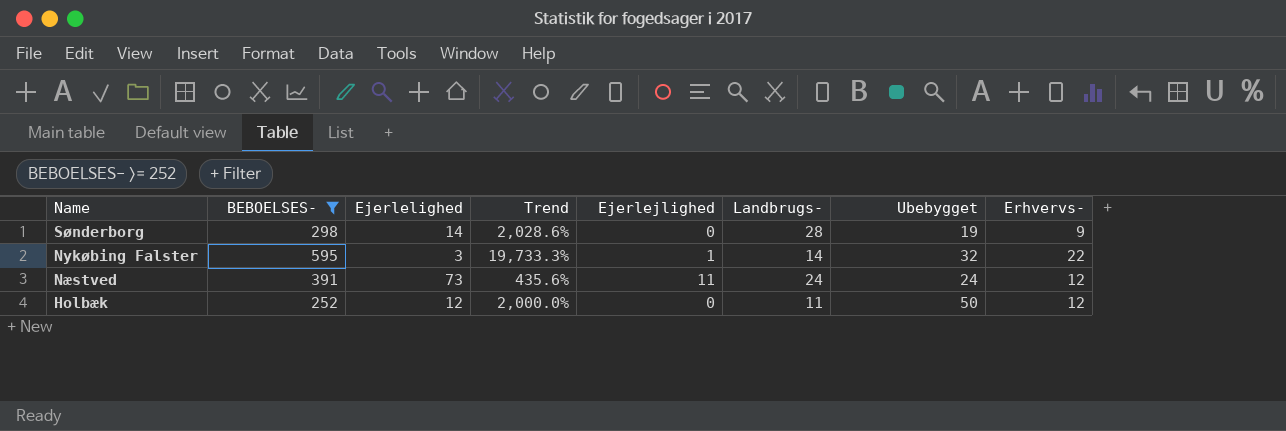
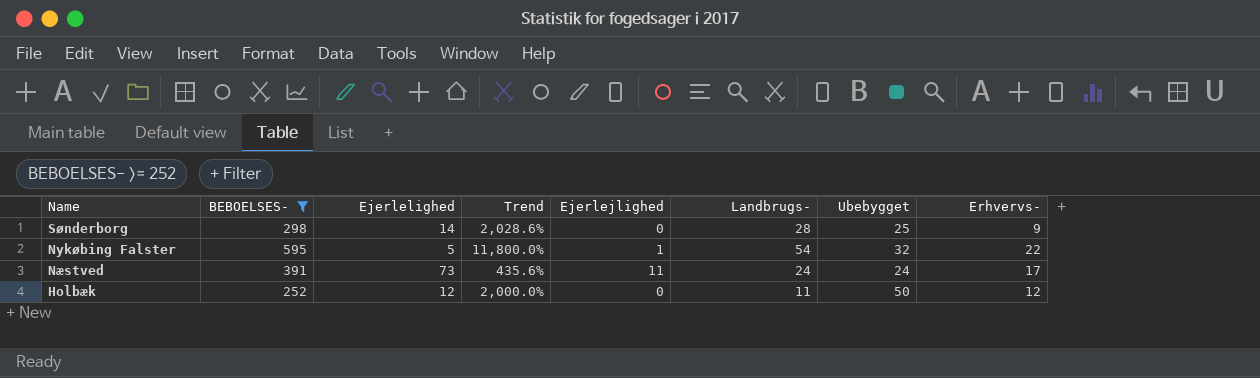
Sønderborg | Ubebygget: 19 -> 25
Nykøbing Falster | Ejerlelighed: 3 -> 5
Nykøbing Falster | Trend: 19,733.3% -> 11,800.0%
Nykøbing Falster | Landbrugs-: 14 -> 54
Næstved | Erhvervs-: 12 -> 17

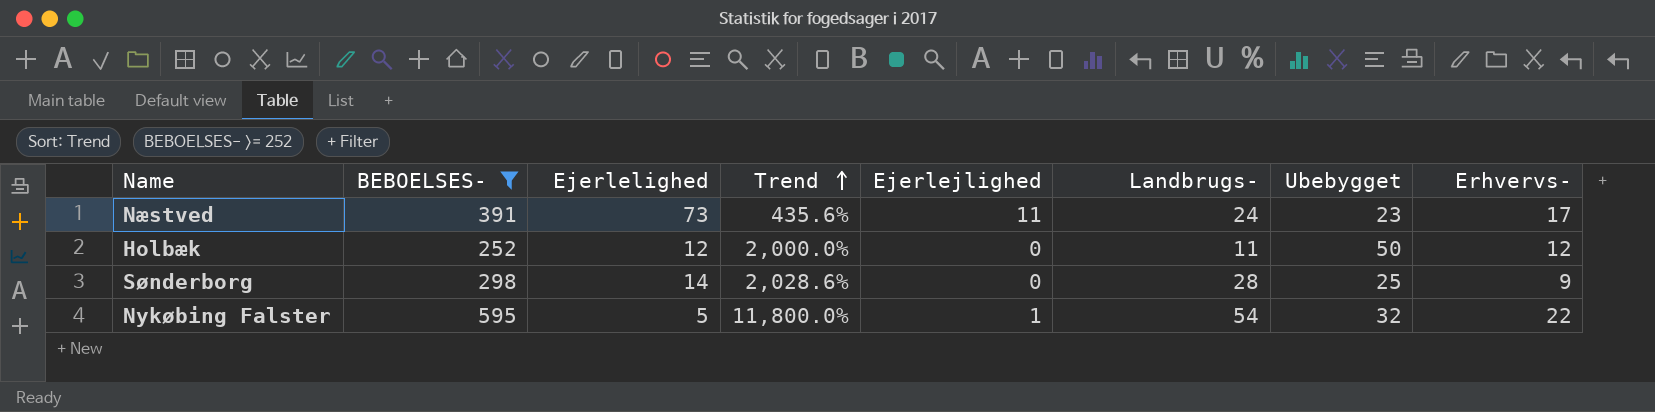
row order: none -> Trend ascending
Næstved | Ubebygget: 24 -> 23

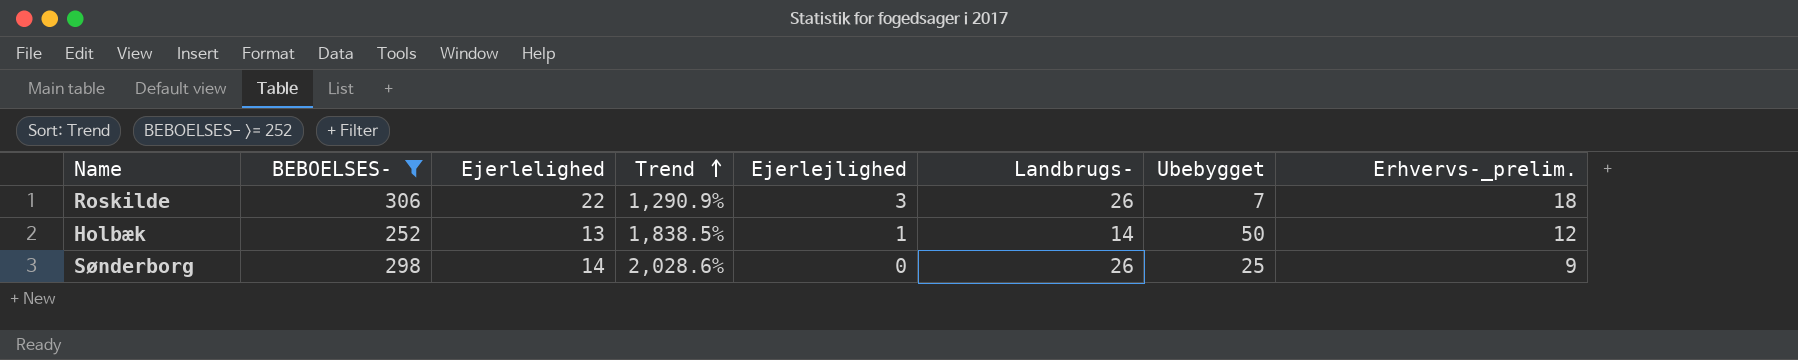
column name: Erhvervs- -> Erhvervs-_prelim.
row Næstved: 391 | 73 | 435.6% | 11 | 24 | 23 | 17 -> none
row Nykøbing Falster: 595 | 5 | 11,800.0% | 1 | 54 | 32 | 22 -> none
row Roskilde: none -> 306 | 22 | 1,290.9% | 3 | 26 | 7 | 18
Holbæk | Ejerlelighed: 12 -> 13
Holbæk | Trend: 2,000.0% -> 1,838.5%
Holbæk | Ejerlejlighed: 0 -> 1
Holbæk | Landbrugs-: 11 -> 14
Sønderborg | Landbrugs-: 28 -> 26

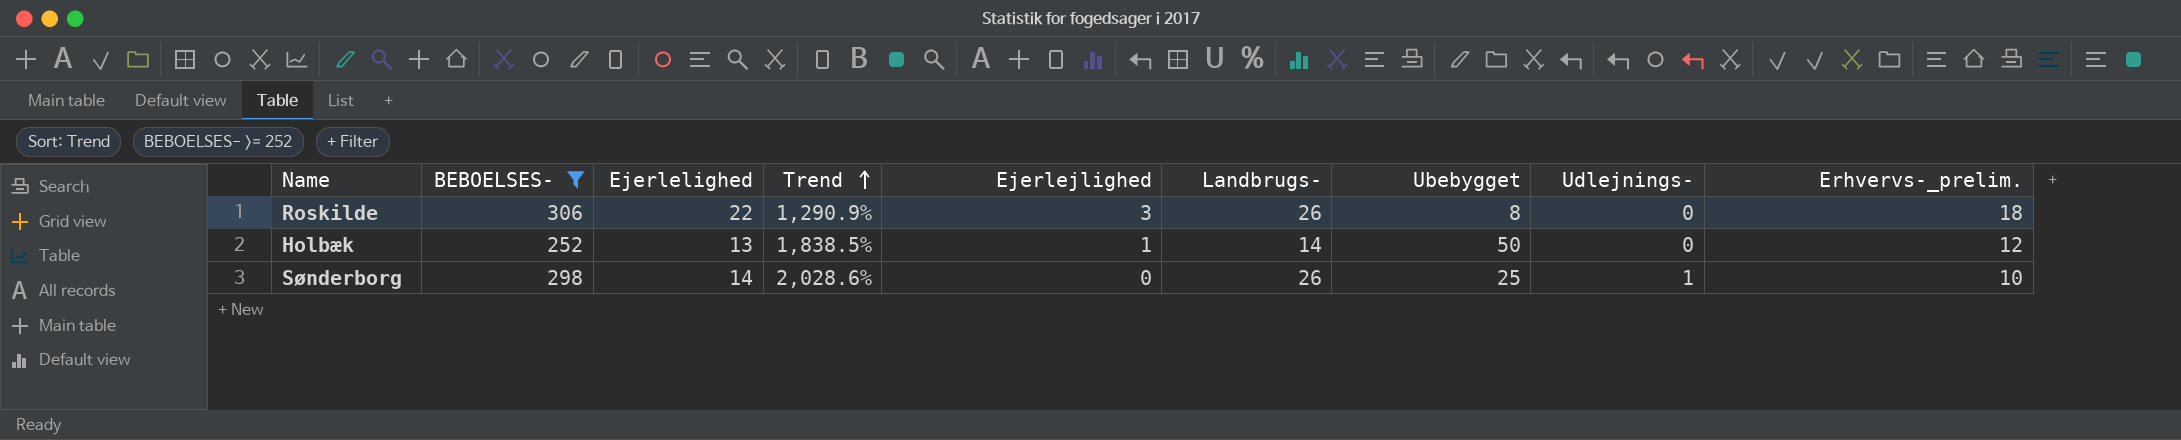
column Udlejnings- | position: none -> 8
Roskilde | Ubebygget: 7 -> 8
Sønderborg | Erhvervs-_prelim.: 9 -> 10

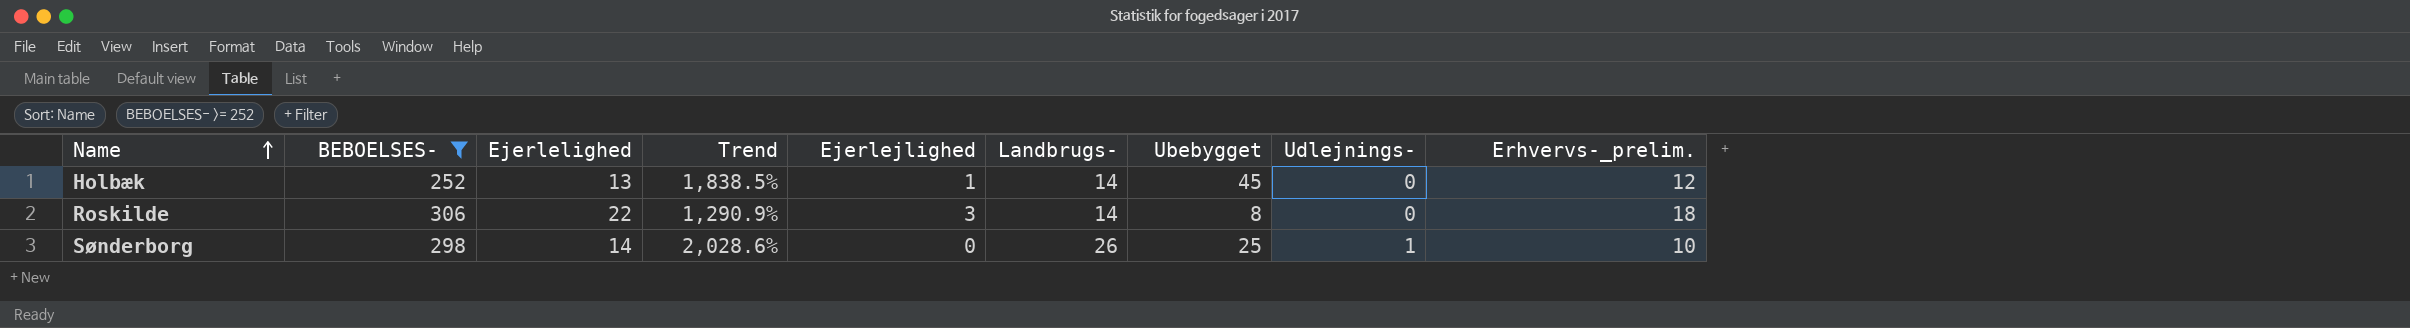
row order: Trend ascending -> Name ascending
Holbæk | Ubebygget: 50 -> 45
Roskilde | Landbrugs-: 26 -> 14

